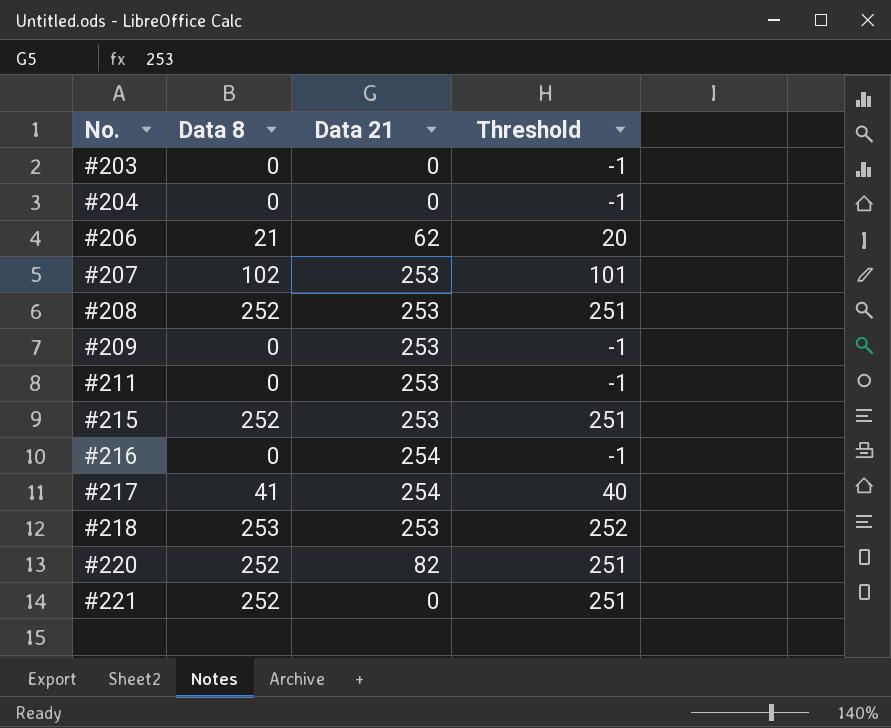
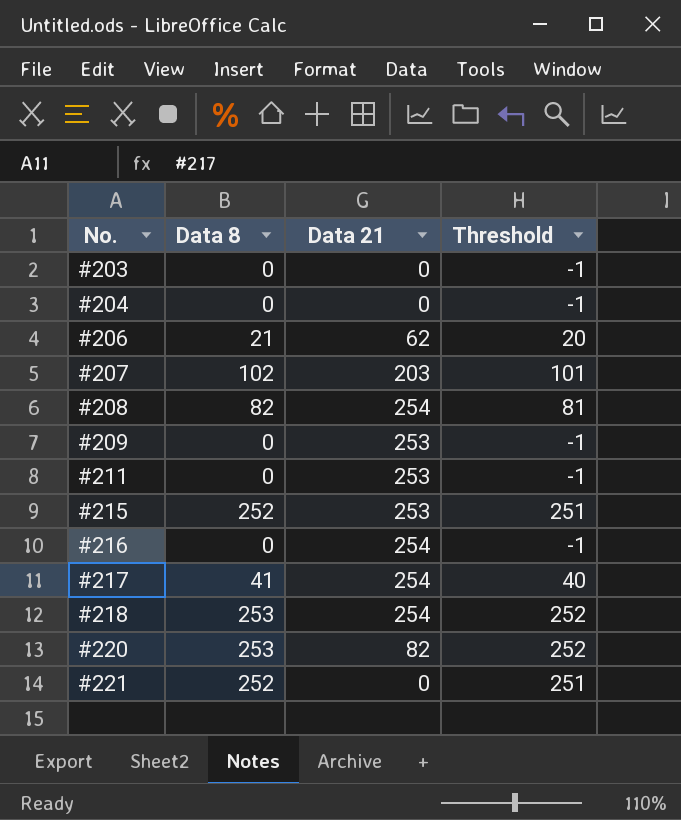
#207 | Data 21: 253 -> 203
#208 | Data 8: 252 -> 82
#208 | Data 21: 253 -> 254
#208 | Threshold: 251 -> 81
#218 | Data 21: 253 -> 254
#220 | Data 8: 252 -> 253
#220 | Threshold: 251 -> 252

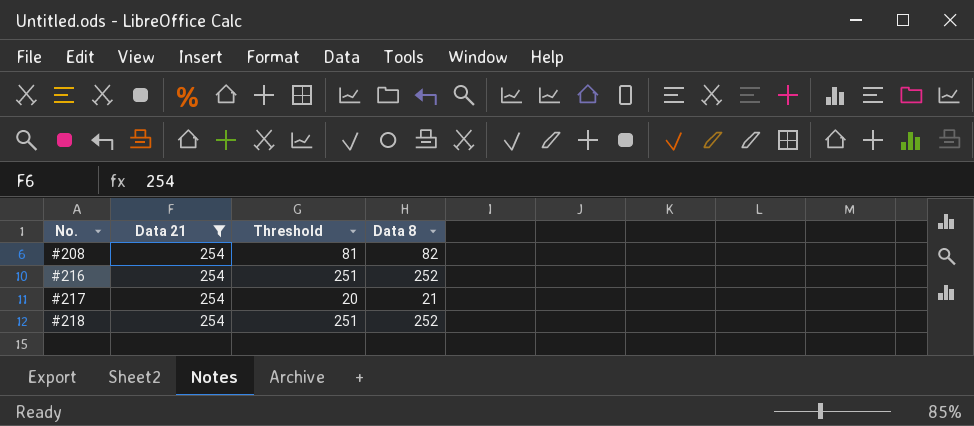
filter: none -> Data 21 = 254
column Data 8 | position: 2 -> 4
#216 | Threshold: -1 -> 251
#216 | Data 8: 0 -> 252
#217 | Threshold: 40 -> 20
#217 | Data 8: 41 -> 21
#218 | Threshold: 252 -> 251
#218 | Data 8: 253 -> 252

